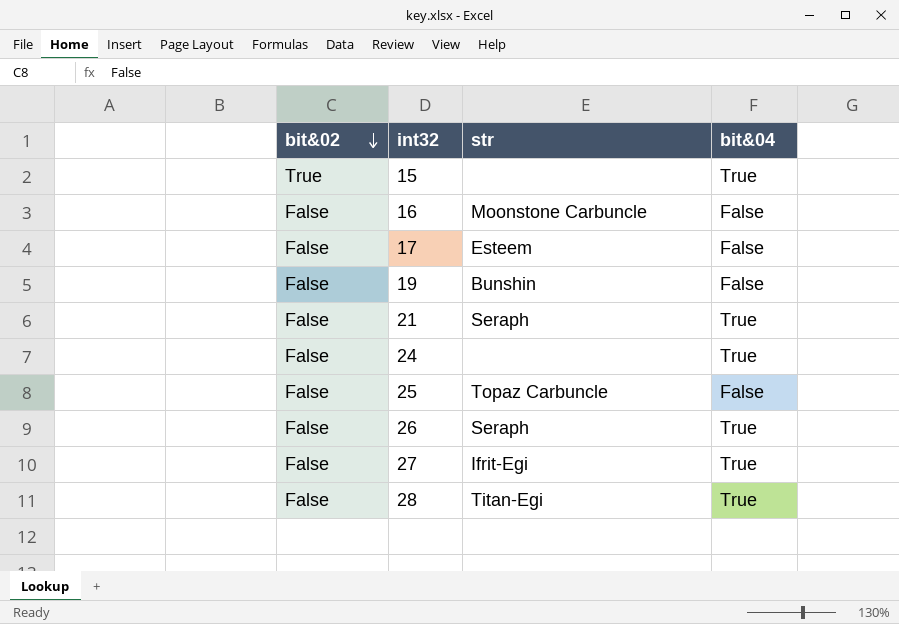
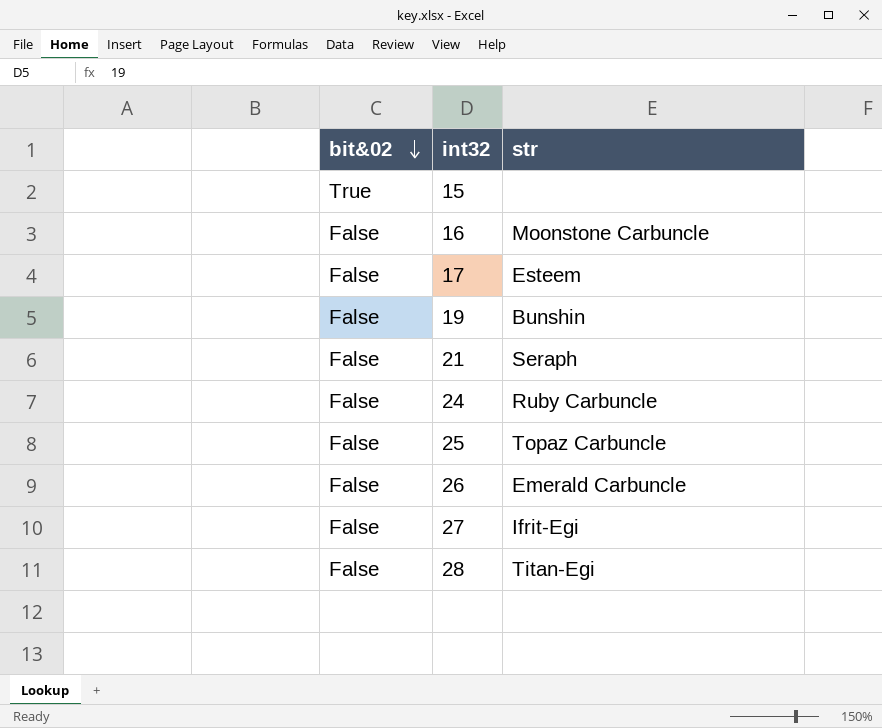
column bit&04 | position: 4 -> none
24 | str: none -> Ruby Carbuncle
26 | str: Seraph -> Emerald Carbuncle

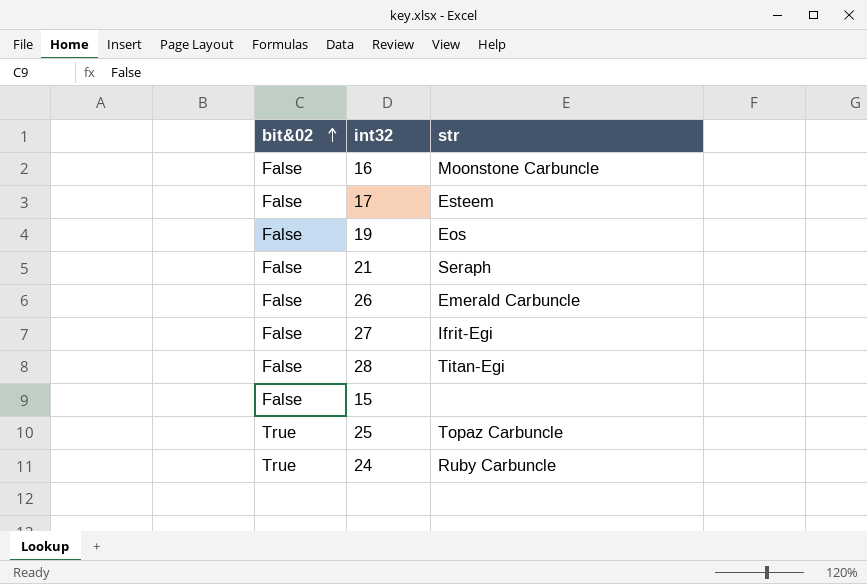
row order: bit&02 descending -> bit&02 ascending
19 | str: Bunshin -> Eos
15 | bit&02: True -> False
25 | bit&02: False -> True
24 | bit&02: False -> True

